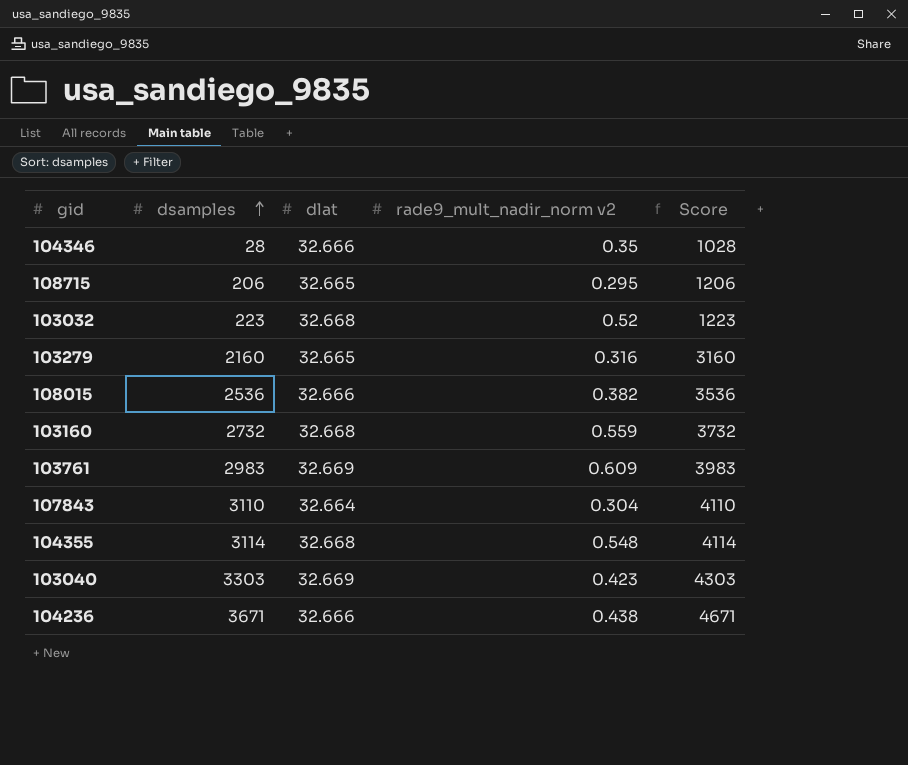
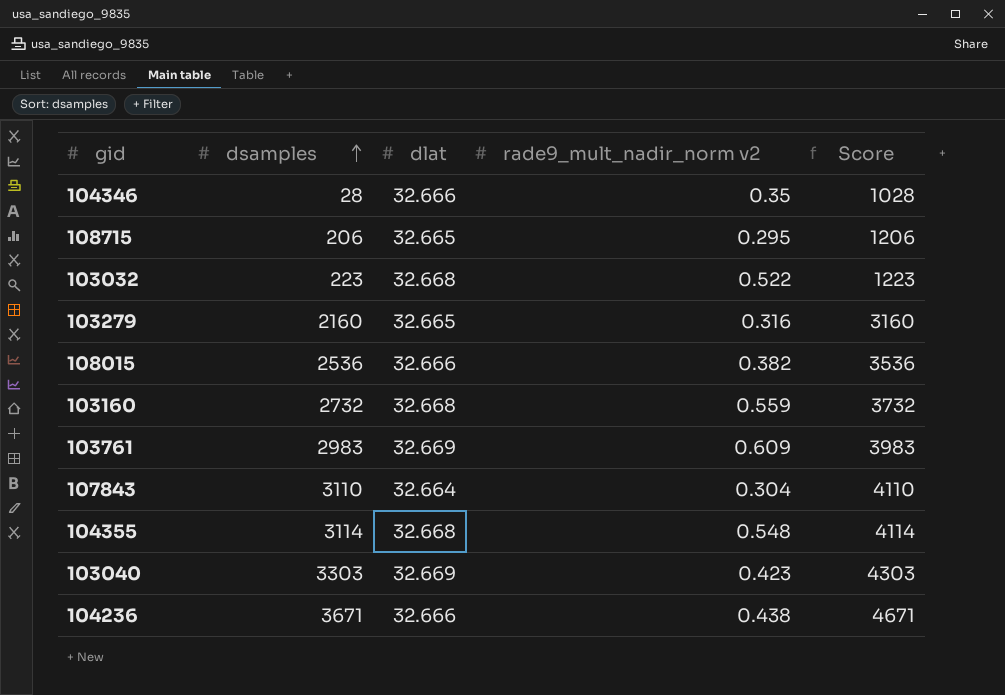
103032 | rade9_mult_nadir_norm v2: 0.52 -> 0.522

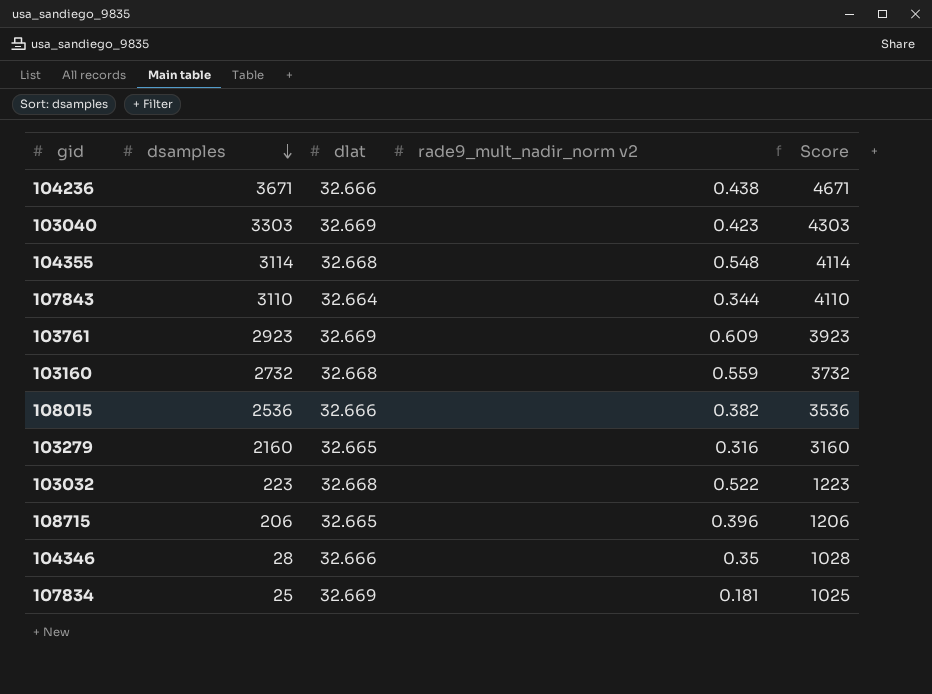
row order: dsamples ascending -> dsamples descending
107843 | rade9_mult_nadir_norm v2: 0.304 -> 0.344
103761 | dsamples: 2983 -> 2923
103761 | Score: 3983 -> 3923
108715 | rade9_mult_nadir_norm v2: 0.295 -> 0.396
row 107834: none -> 25 | 32.669 | 0.181 | 1025

